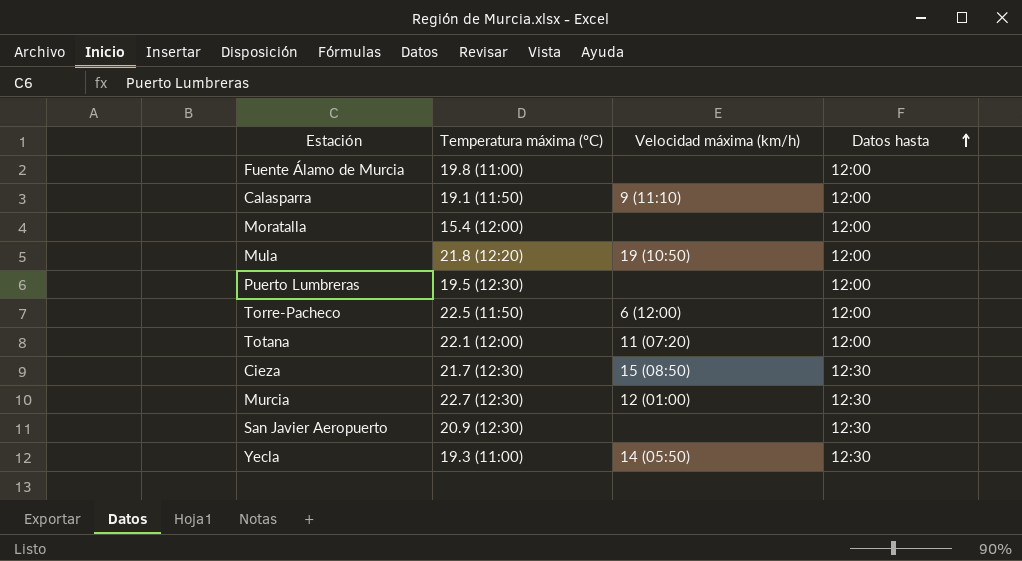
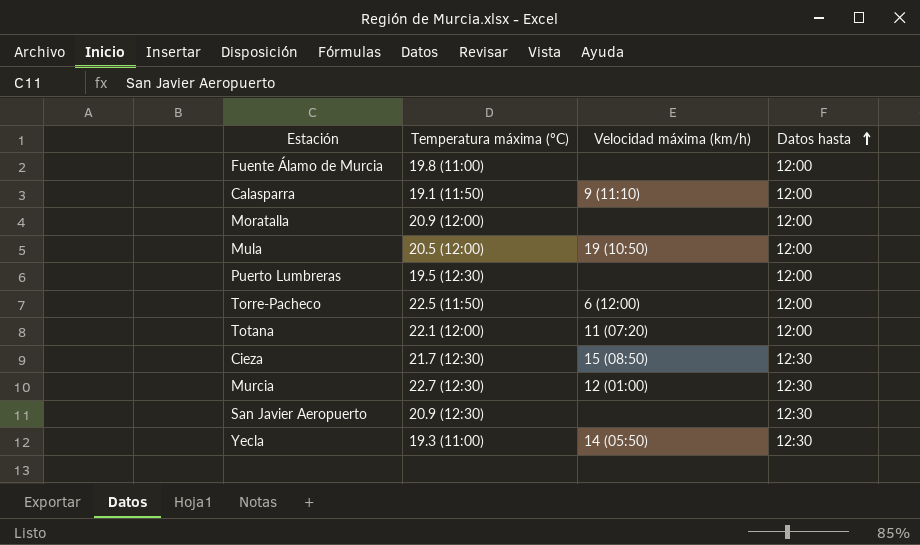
Moratalla | Temperatura máxima (ºC): 15.4 (12:00) -> 20.9 (12:00)
Mula | Temperatura máxima (ºC): 21.8 (12:20) -> 20.5 (12:00)

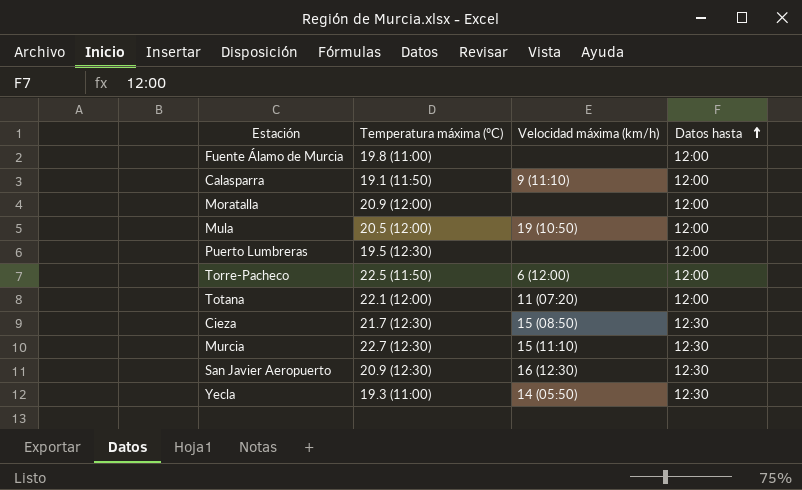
Murcia | Velocidad máxima (km/h): 12 (01:00) -> 15 (11:10)
San Javier Aeropuerto | Velocidad máxima (km/h): none -> 16 (12:30)

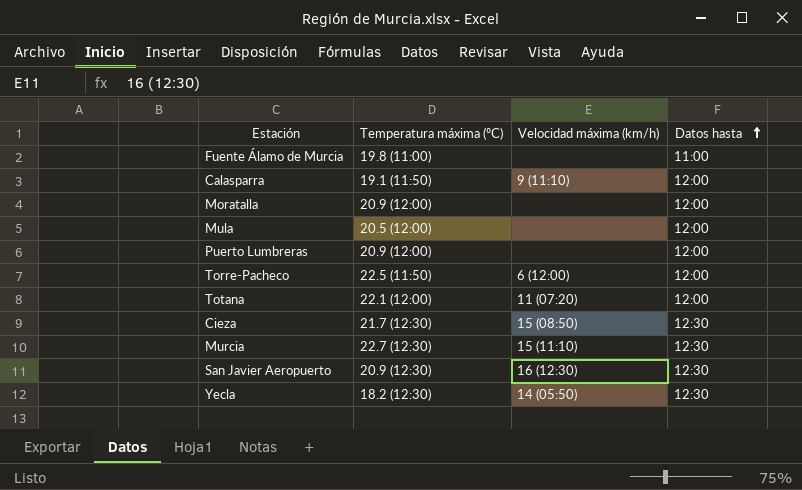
Fuente Álamo de Murcia | Datos hasta: 12:00 -> 11:00
Mula | Velocidad máxima (km/h): 19 (10:50) -> none
Puerto Lumbreras | Temperatura máxima (ºC): 19.5 (12:30) -> 20.9 (12:00)
Yecla | Temperatura máxima (ºC): 19.3 (11:00) -> 18.2 (12:30)

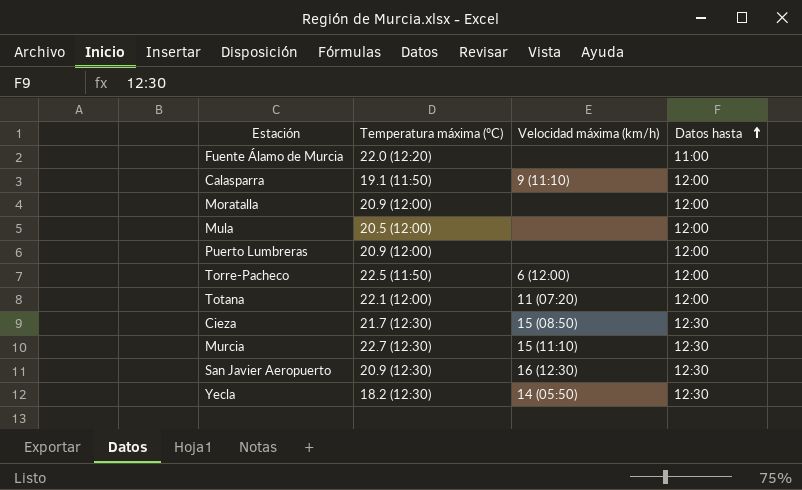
Fuente Álamo de Murcia | Temperatura máxima (ºC): 19.8 (11:00) -> 22.0 (12:20)

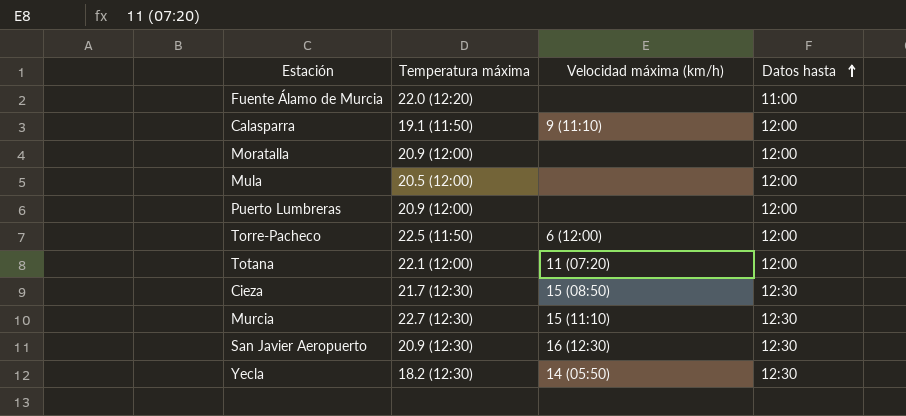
column name: Temperatura máxima (ºC) -> Temperatura máxima

